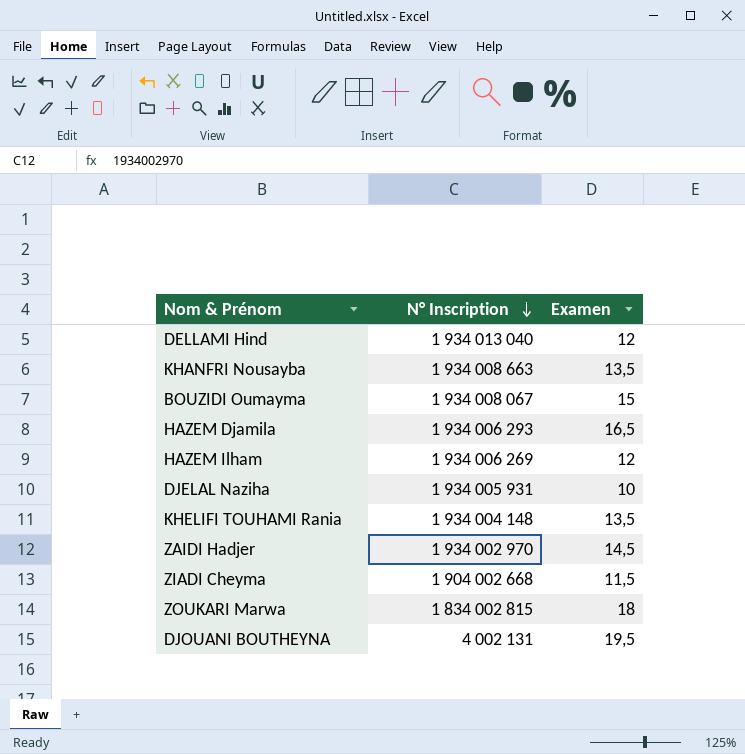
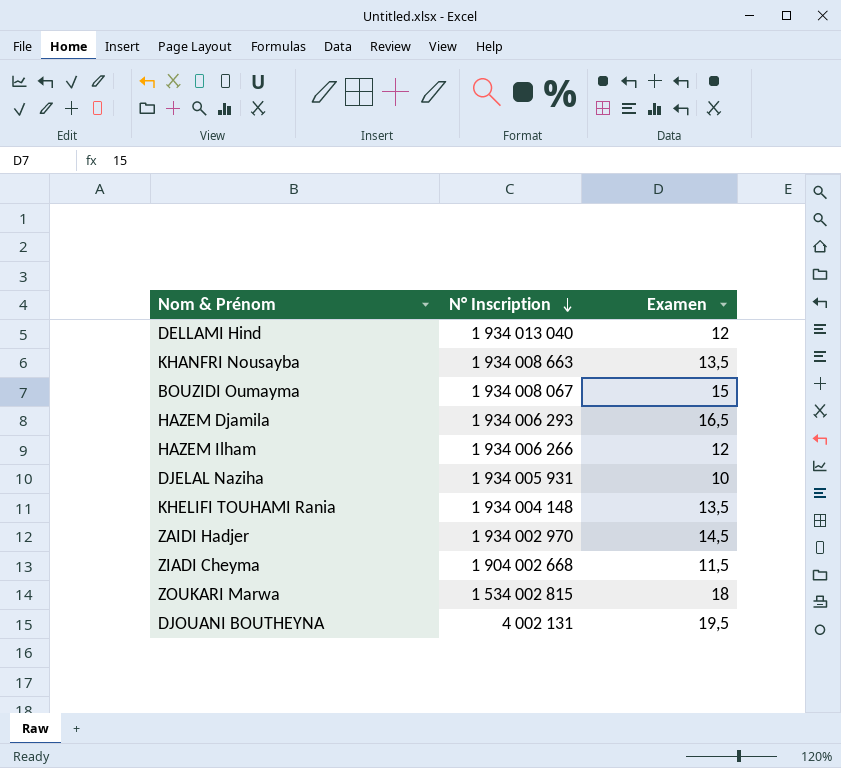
HAZEM Ilham | N° Inscription: 1 934 006 269 -> 1 934 006 266
ZOUKARI Marwa | N° Inscription: 1 834 002 815 -> 1 534 002 815

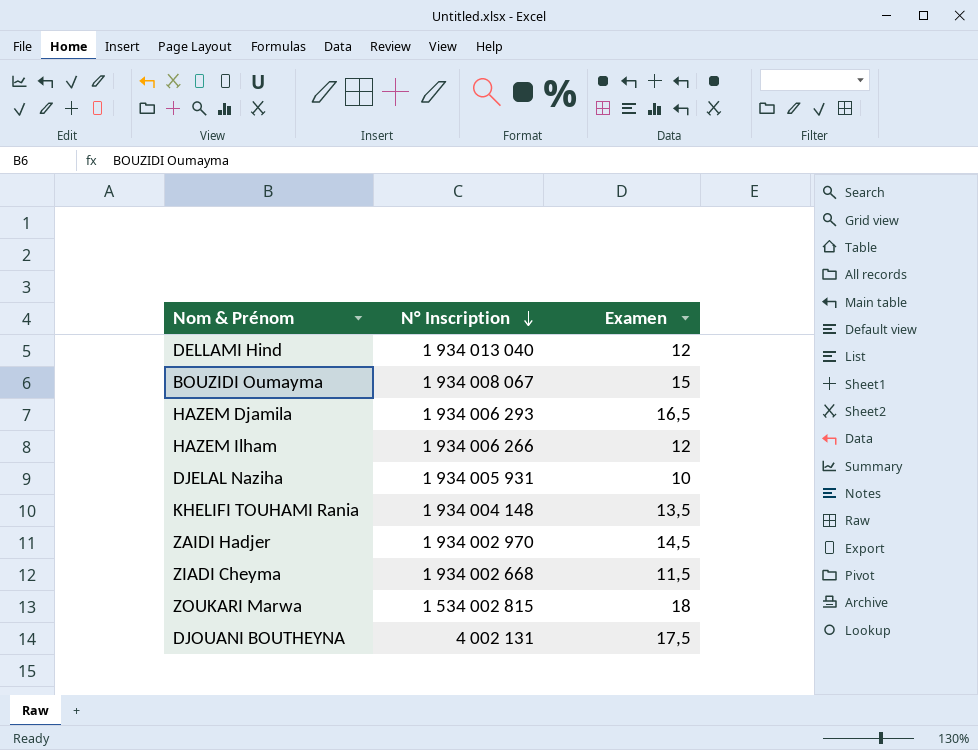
row KHANFRI Nousayba: 1 934 008 663 | 13,5 -> none
ZIADI Cheyma | N° Inscription: 1 904 002 668 -> 1 934 002 668
DJOUANI BOUTHEYNA | Examen: 19,5 -> 17,5

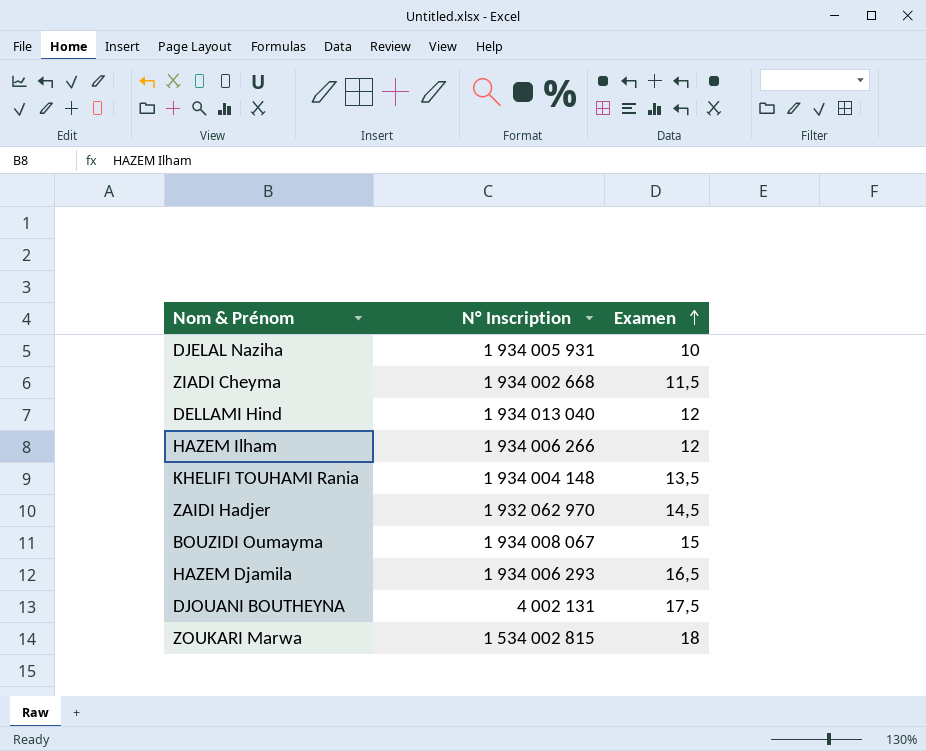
row order: N° Inscription descending -> Examen ascending
ZAIDI Hadjer | N° Inscription: 1 934 002 970 -> 1 932 062 970

